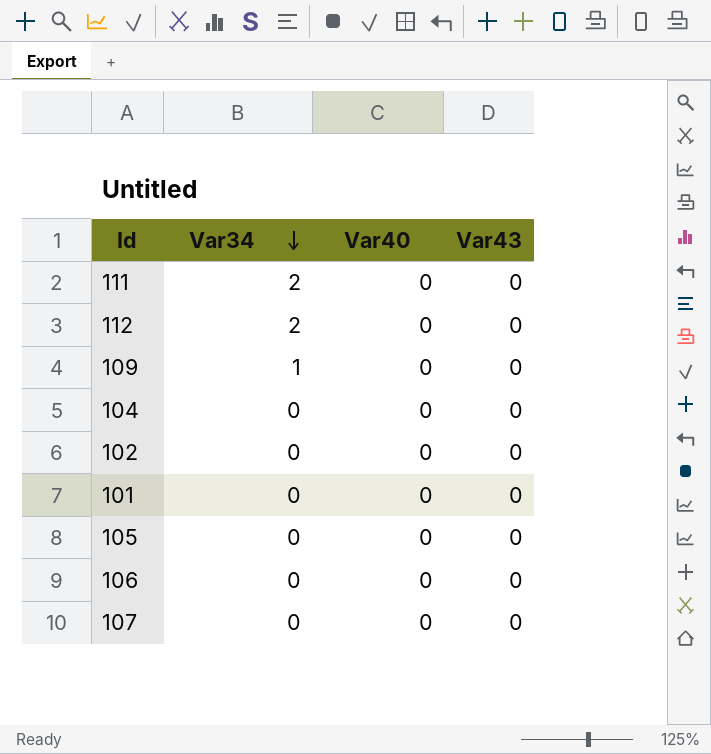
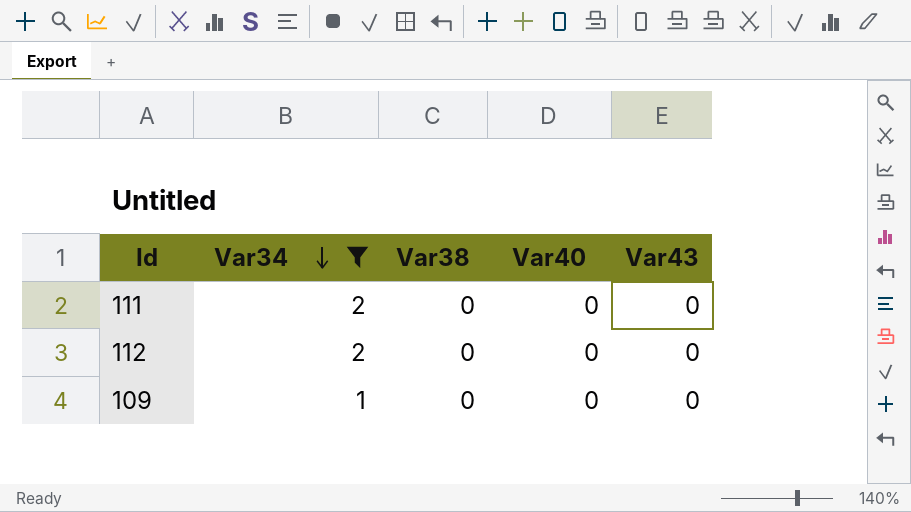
filter: none -> Var34 != 0
column Var38 | position: none -> 3

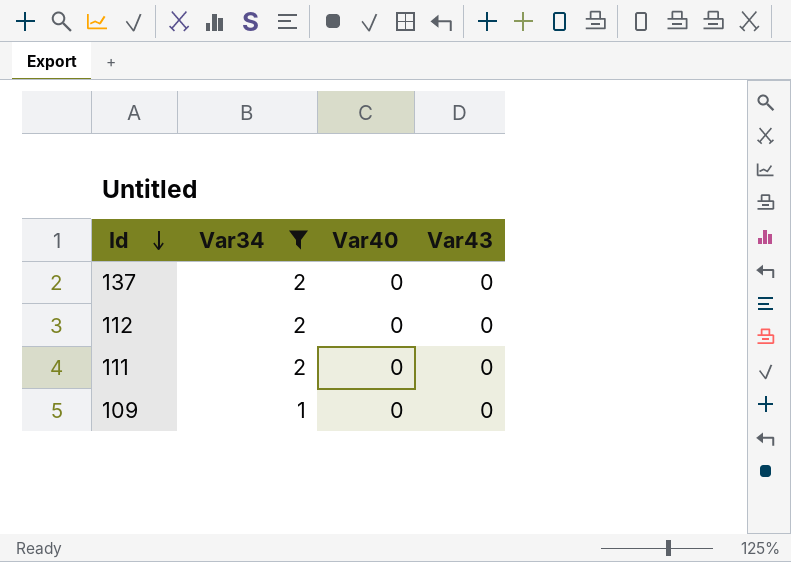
row order: Var34 descending -> Id descending
column Var38 | position: 3 -> none
row 137: none -> 2 | 0 | 0

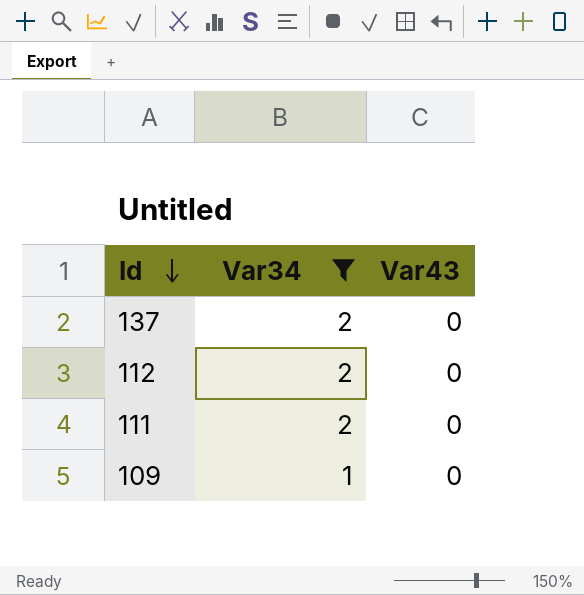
column Var40 | position: 3 -> none

